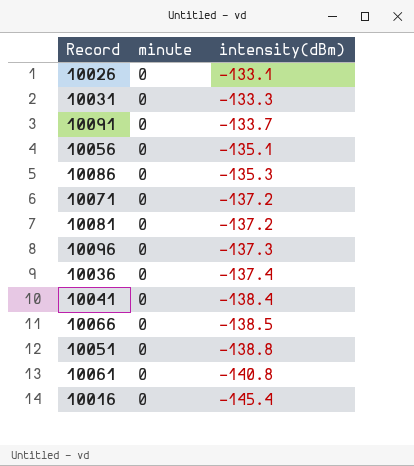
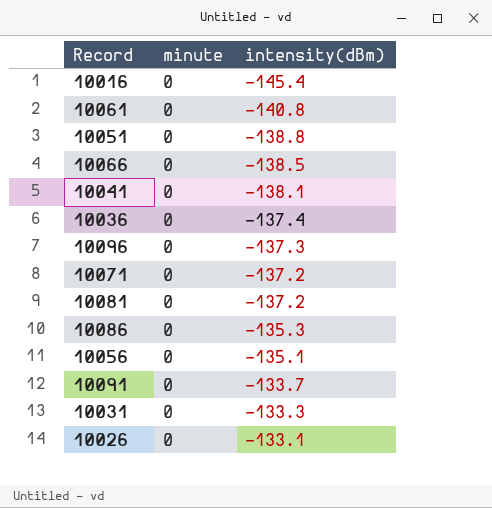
row order: intensity(dBm) descending -> intensity(dBm) ascending
10041 | intensity(dBm): -138.4 -> -138.1

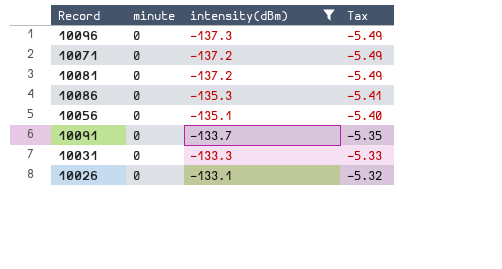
filter: none -> intensity(dBm) >= -137.3
column Tax | formula: none -> [intensity(dBm)] * 0.04

